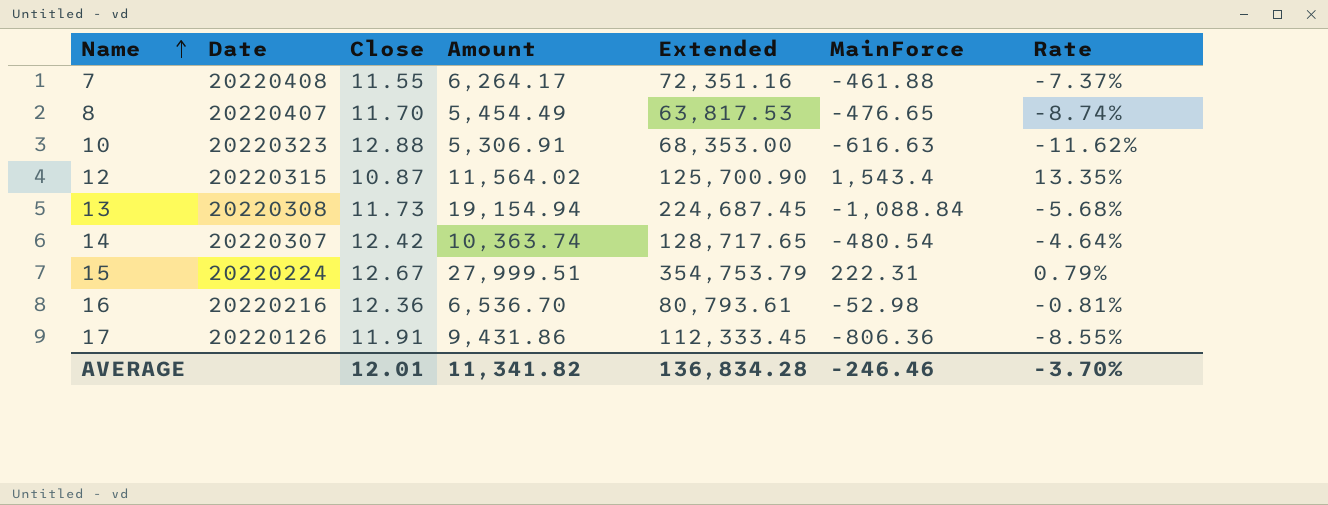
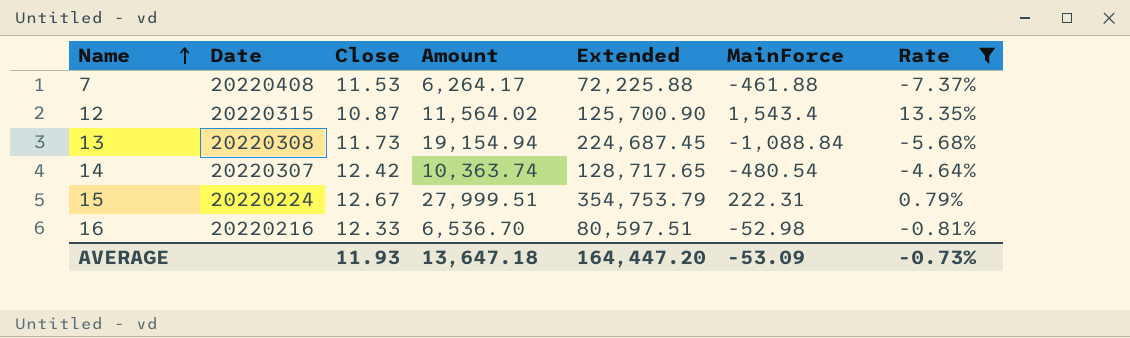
filter: none -> Rate >= -7.37%
7 | Close: 11.55 -> 11.53
7 | Extended: 72,351.16 -> 72,225.88
16 | Close: 12.36 -> 12.33
16 | Extended: 80,793.61 -> 80,597.51
AVERAGE | Close: 12.01 -> 11.93
AVERAGE | Amount: 11,341.82 -> 13,647.18
AVERAGE | Extended: 136,834.28 -> 164,447.20
AVERAGE | MainForce: -246.46 -> -53.09
AVERAGE | Rate: -3.70% -> -0.73%

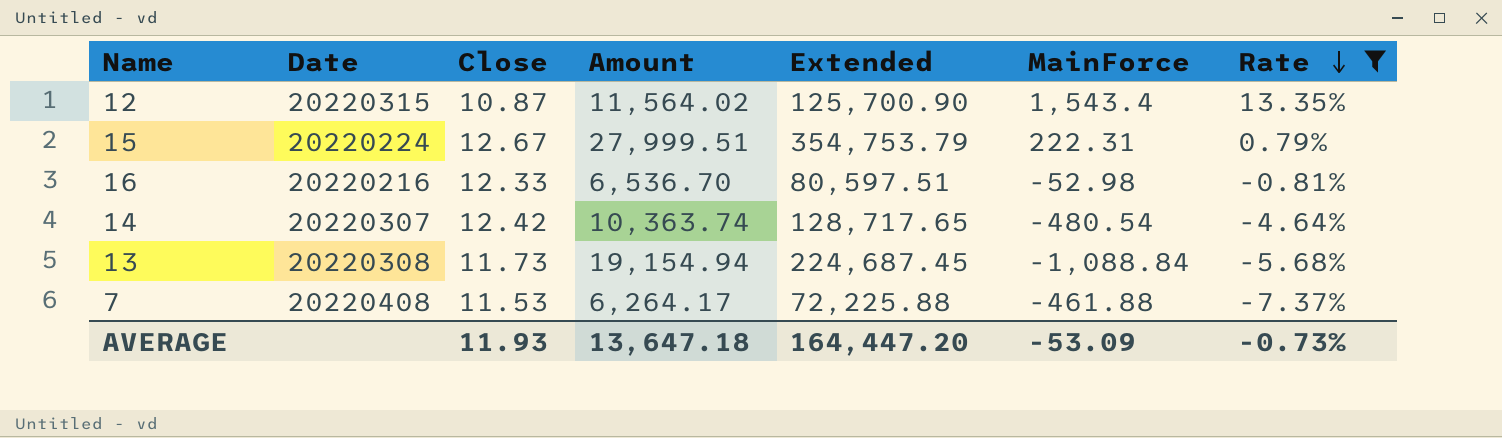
row order: Name ascending -> Rate descending

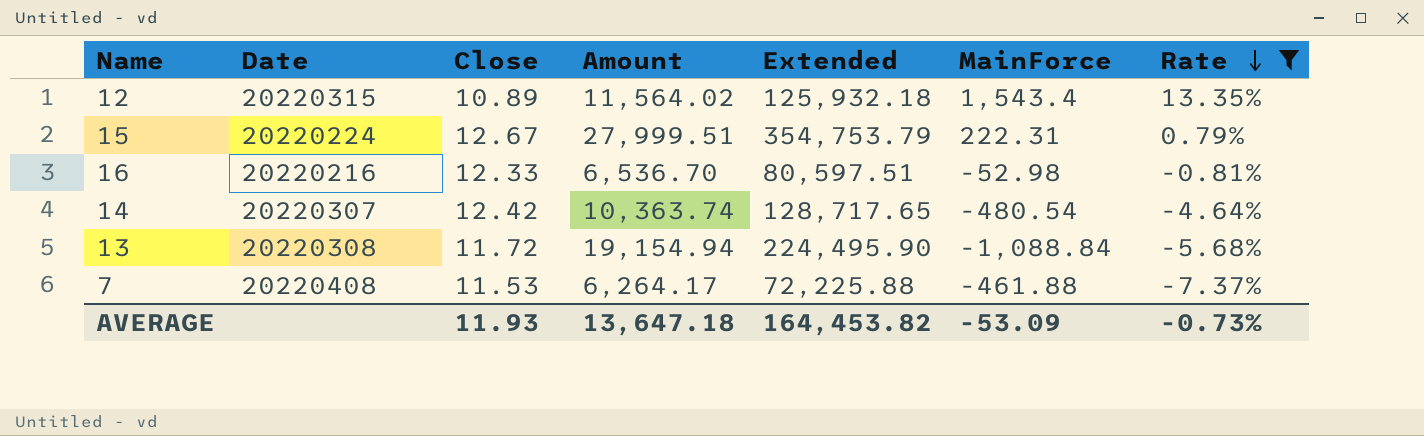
12 | Close: 10.87 -> 10.89
12 | Extended: 125,700.90 -> 125,932.18
13 | Close: 11.73 -> 11.72
13 | Extended: 224,687.45 -> 224,495.90
AVERAGE | Extended: 164,447.20 -> 164,453.82

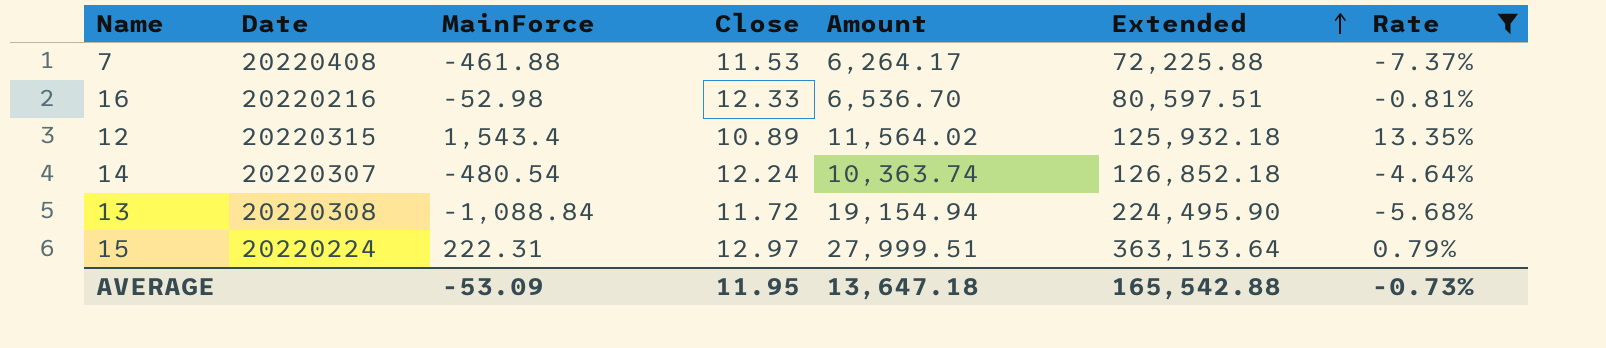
row order: Rate descending -> Extended ascending
column MainForce | position: 6 -> 3
14 | Close: 12.42 -> 12.24
14 | Extended: 128,717.65 -> 126,852.18
15 | Close: 12.67 -> 12.97
15 | Extended: 354,753.79 -> 363,153.64
AVERAGE | Close: 11.93 -> 11.95
AVERAGE | Extended: 164,453.82 -> 165,542.88

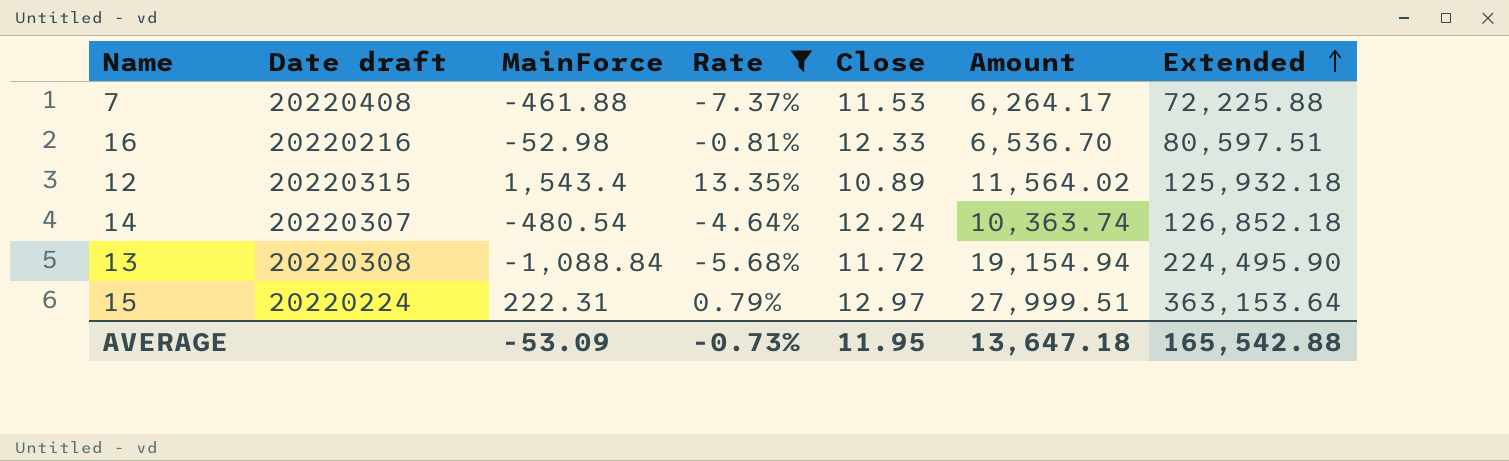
column name: Date -> Date draft
column Rate | position: 7 -> 4

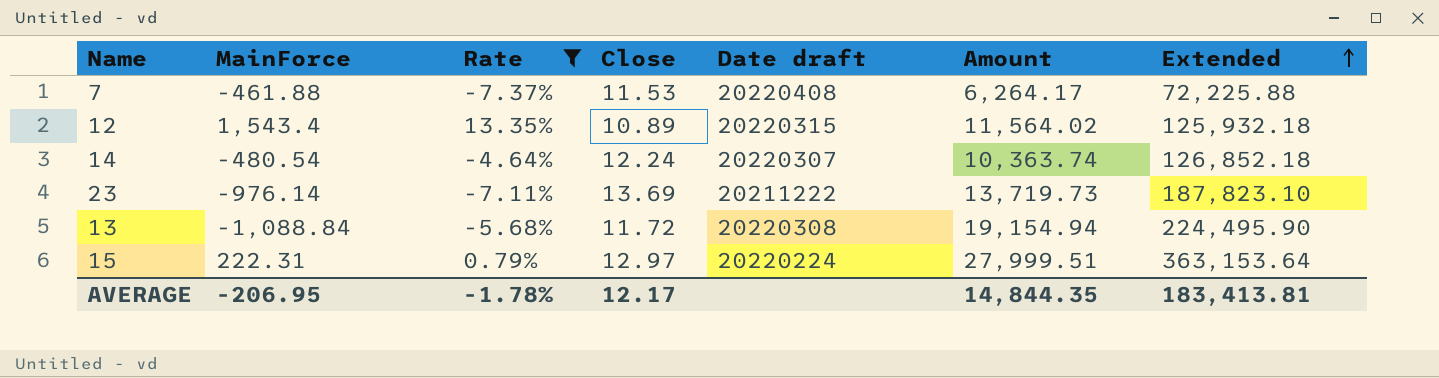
column Date draft | position: 2 -> 5
row 16: 20220216 | -52.98 | -0.81% | 12.33 | 6,536.70 | 80,597.51 -> none
row 23: none -> -976.14 | -7.11% | 13.69 | 20211222 | 13,719.73 | 187,823.10
AVERAGE | MainForce: -53.09 -> -206.95
AVERAGE | Rate: -0.73% -> -1.78%
AVERAGE | Close: 11.95 -> 12.17
AVERAGE | Amount: 13,647.18 -> 14,844.35
AVERAGE | Extended: 165,542.88 -> 183,413.81

